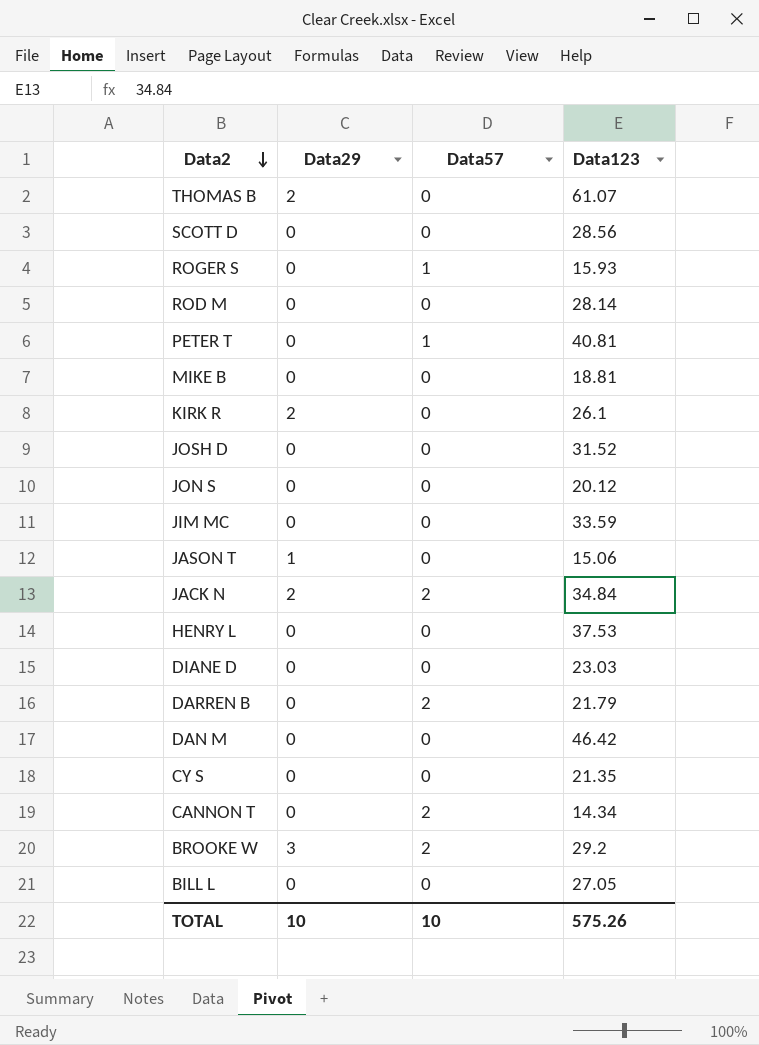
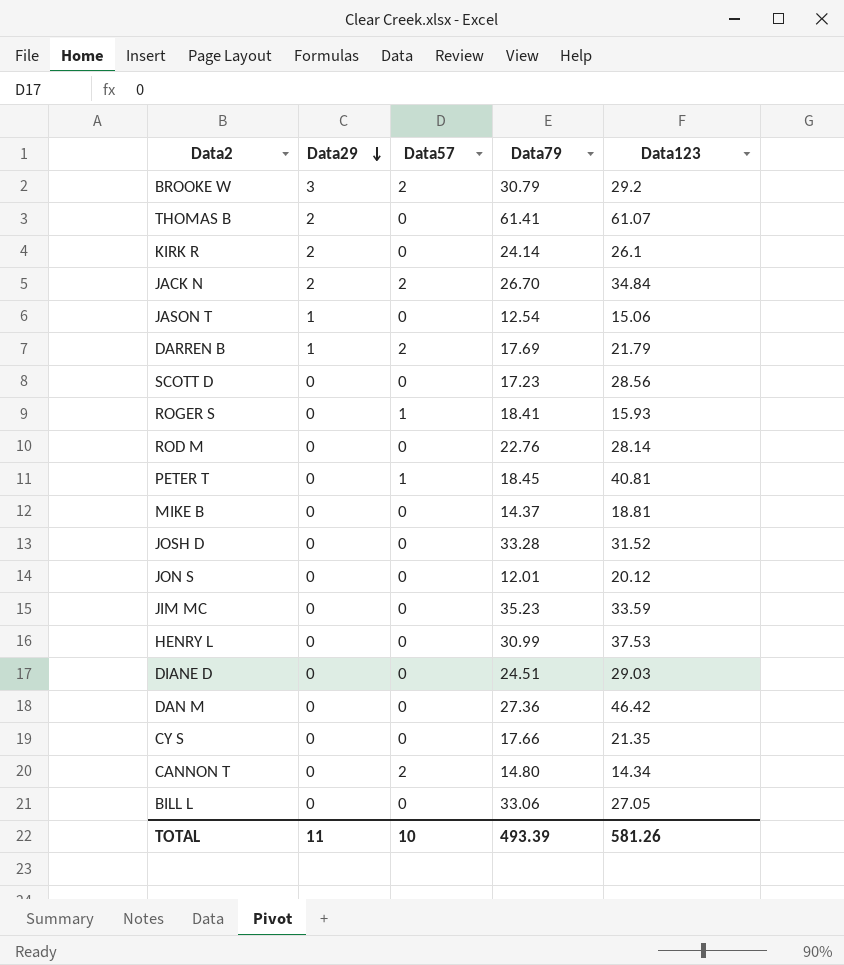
row order: Data2 descending -> Data29 descending
column Data79 | position: none -> 4
DARREN B | Data29: 0 -> 1
DIANE D | Data123: 23.03 -> 29.03
TOTAL | Data29: 10 -> 11
TOTAL | Data123: 575.26 -> 581.26

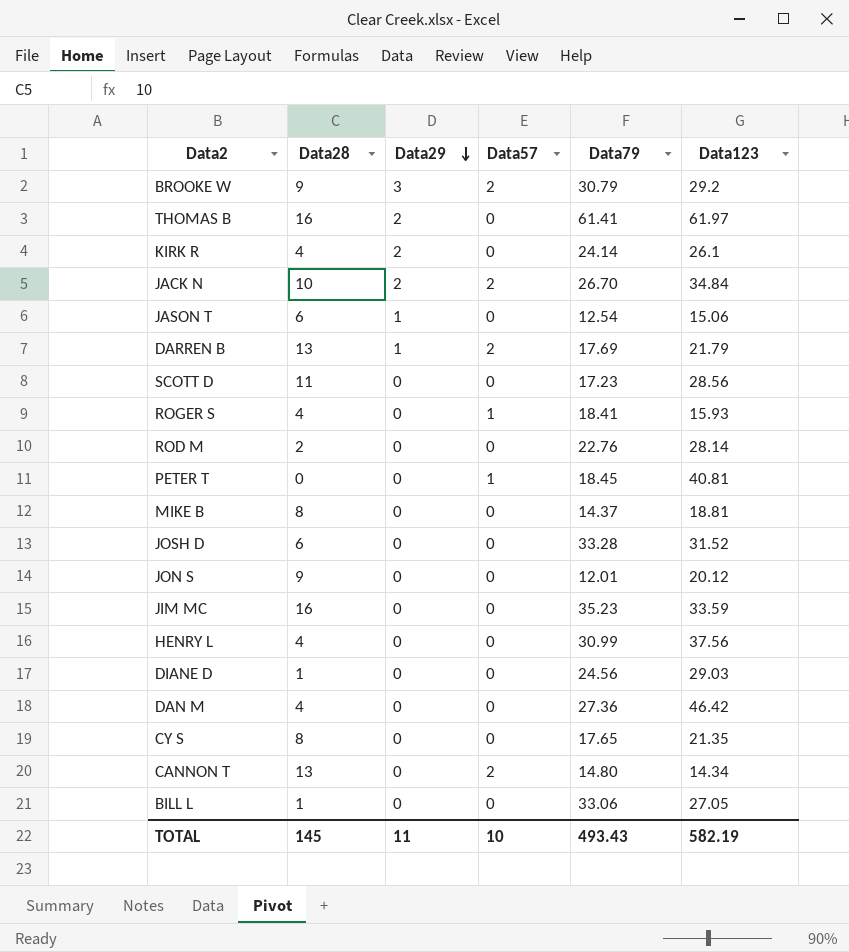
column Data28 | position: none -> 2
THOMAS B | Data123: 61.07 -> 61.97
HENRY L | Data123: 37.53 -> 37.56
DIANE D | Data79: 24.51 -> 24.56
CY S | Data79: 17.66 -> 17.65
TOTAL | Data79: 493.39 -> 493.43
TOTAL | Data123: 581.26 -> 582.19

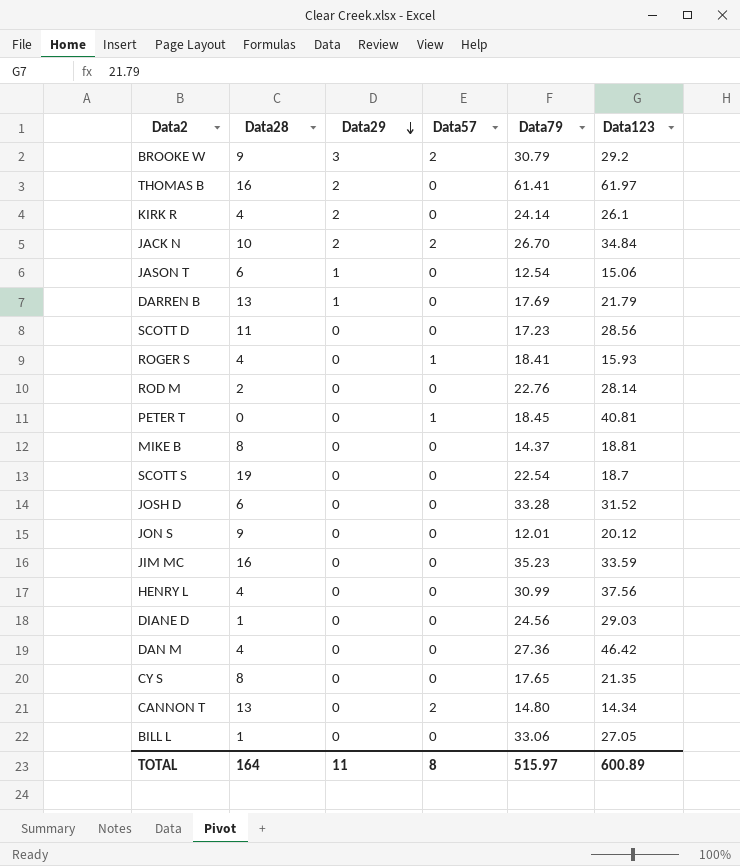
DARREN B | Data57: 2 -> 0
row SCOTT S: none -> 19 | 0 | 0 | 22.54 | 18.7
TOTAL | Data28: 145 -> 164
TOTAL | Data57: 10 -> 8
TOTAL | Data79: 493.43 -> 515.97
TOTAL | Data123: 582.19 -> 600.89

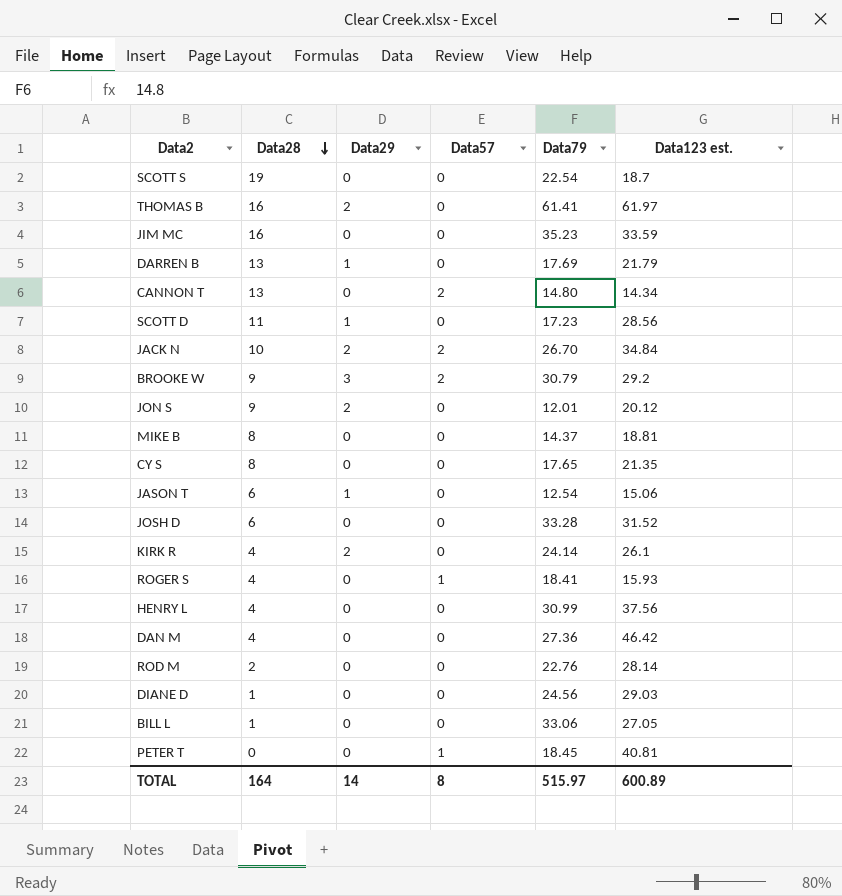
row order: Data29 descending -> Data28 descending
column name: Data123 -> Data123 est.
SCOTT D | Data29: 0 -> 1
JON S | Data29: 0 -> 2
TOTAL | Data29: 11 -> 14

